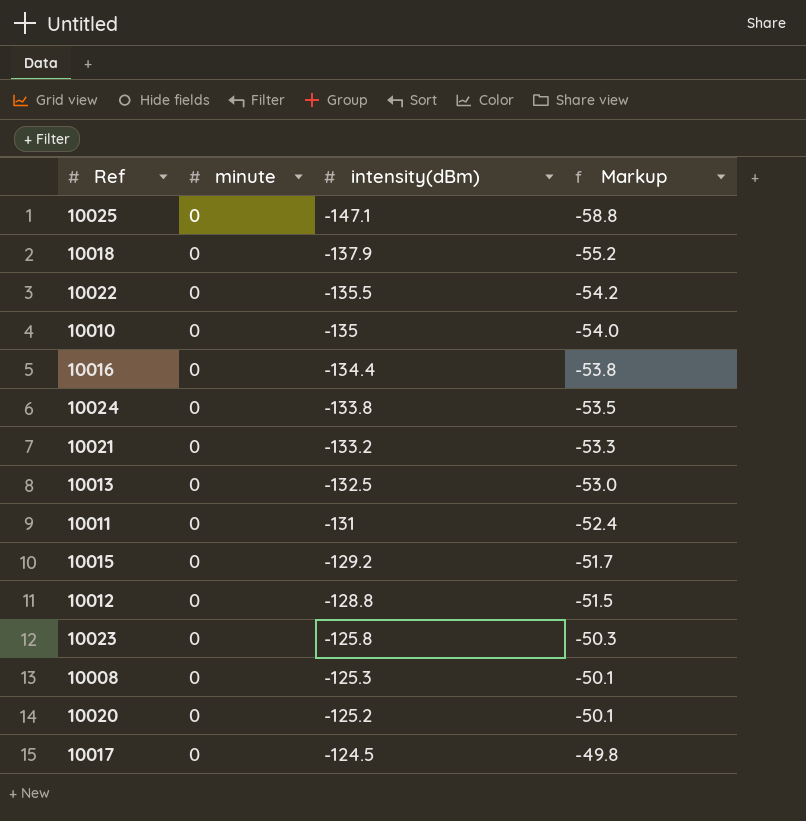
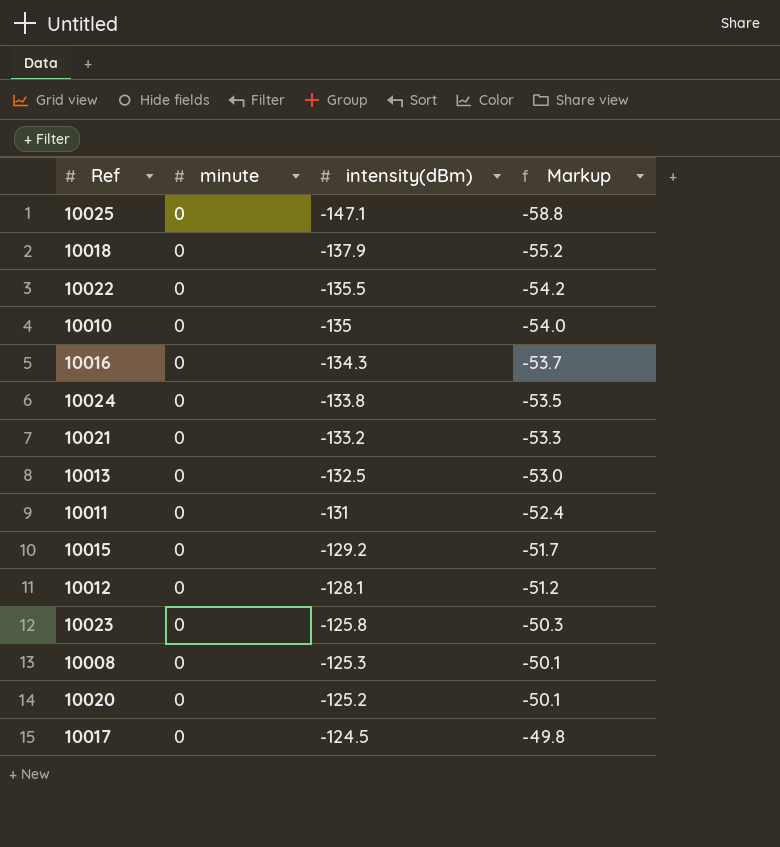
10016 | intensity(dBm): -134.4 -> -134.3
10016 | Markup: -53.8 -> -53.7
10012 | intensity(dBm): -128.8 -> -128.1
10012 | Markup: -51.5 -> -51.2

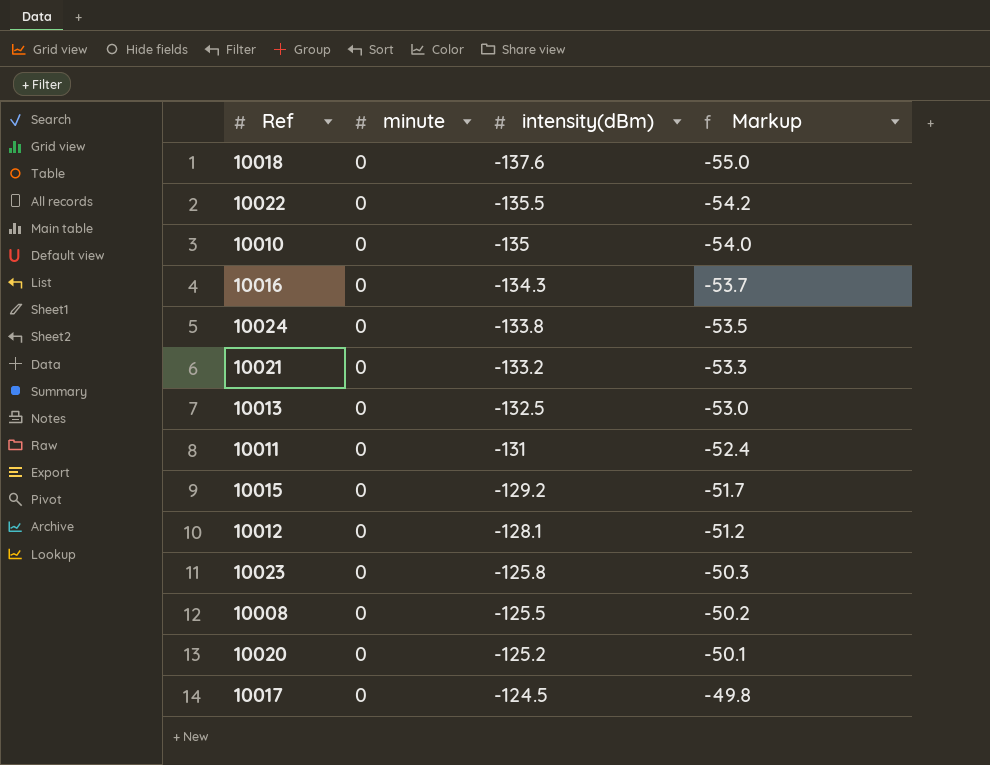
row 10025: 0 | -147.1 | -58.8 -> none
10018 | intensity(dBm): -137.9 -> -137.6
10018 | Markup: -55.2 -> -55.0
10008 | intensity(dBm): -125.3 -> -125.5
10008 | Markup: -50.1 -> -50.2

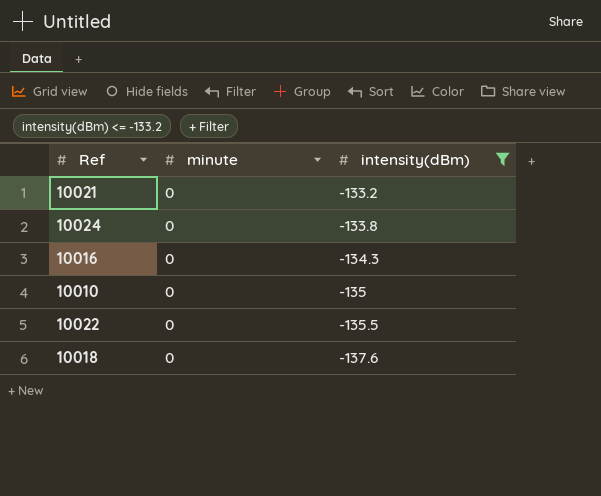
filter: none -> intensity(dBm) <= -133.2
row order: intensity(dBm) ascending -> intensity(dBm) descending
column Markup | formula: [intensity(dBm)] * 0.4 -> none

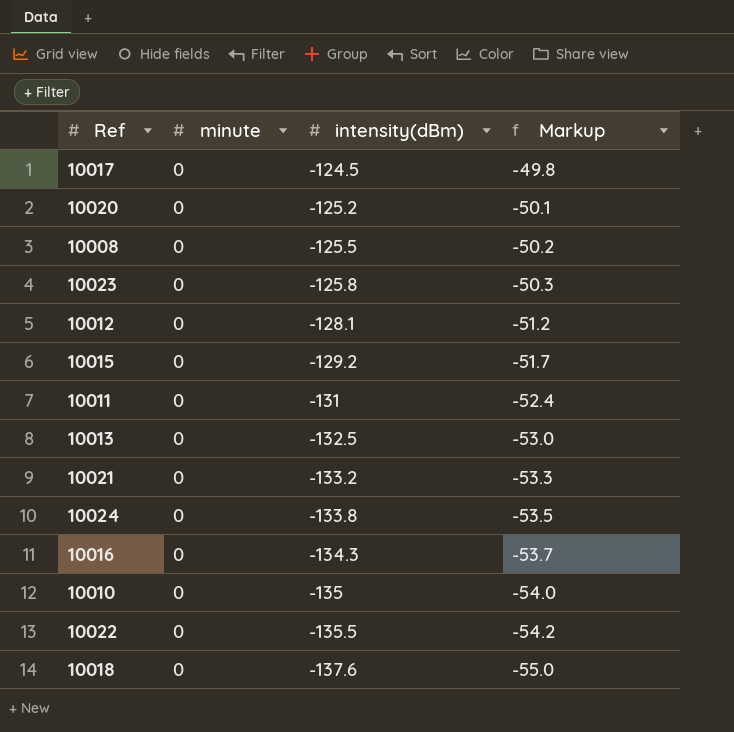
filter: intensity(dBm) <= -133.2 -> none
column Markup | formula: none -> [intensity(dBm)] * 0.4

